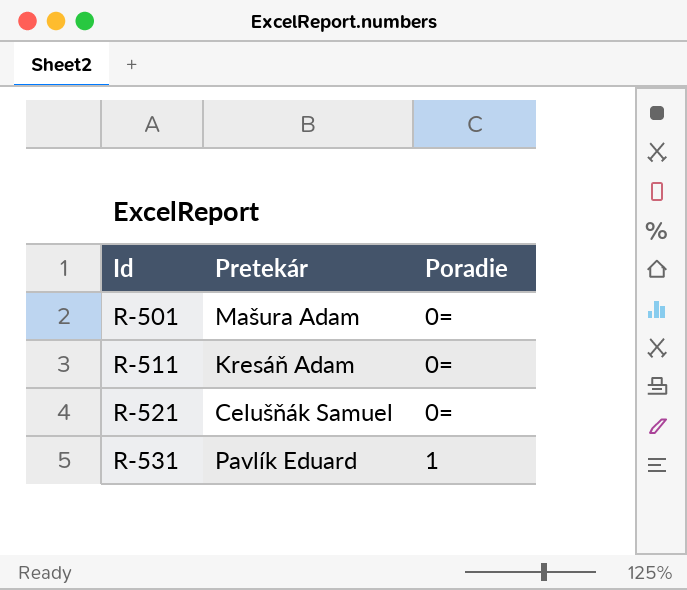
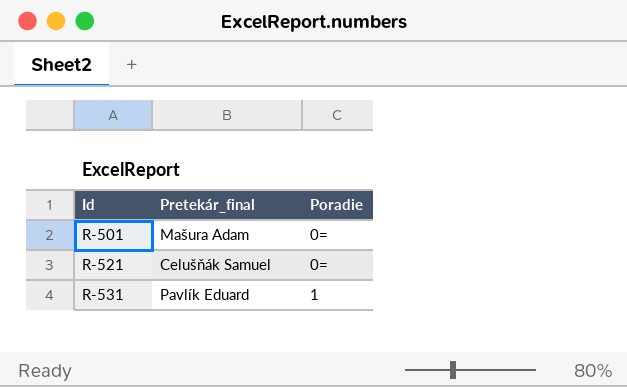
column name: Pretekár -> Pretekár_final
row R-511: Kresáň Adam | 0= -> none

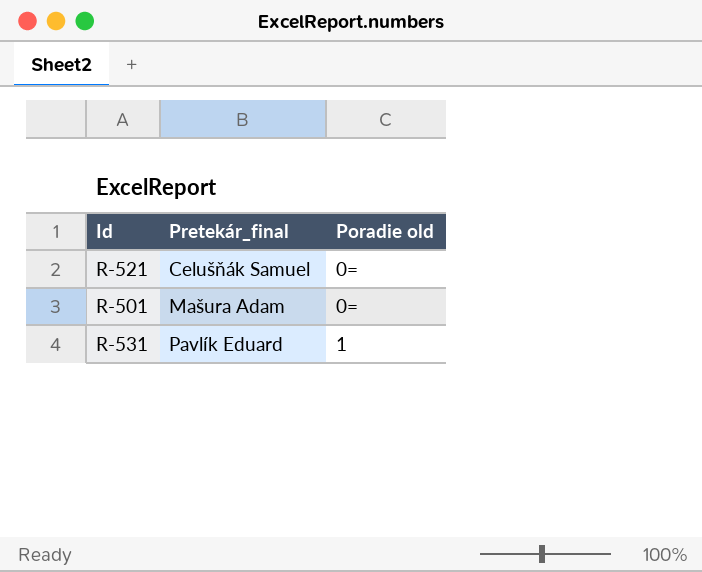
row order: Id ascending -> Pretekár_final ascending
column name: Poradie -> Poradie old

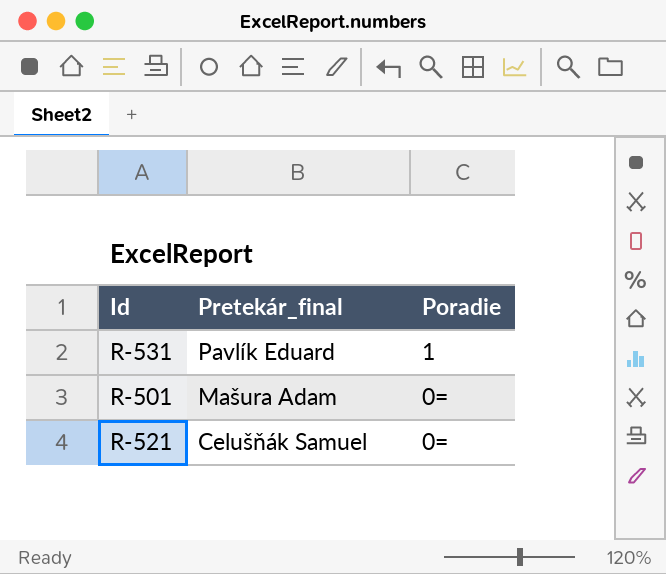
row order: Pretekár_final ascending -> Pretekár_final descending
column name: Poradie old -> Poradie

